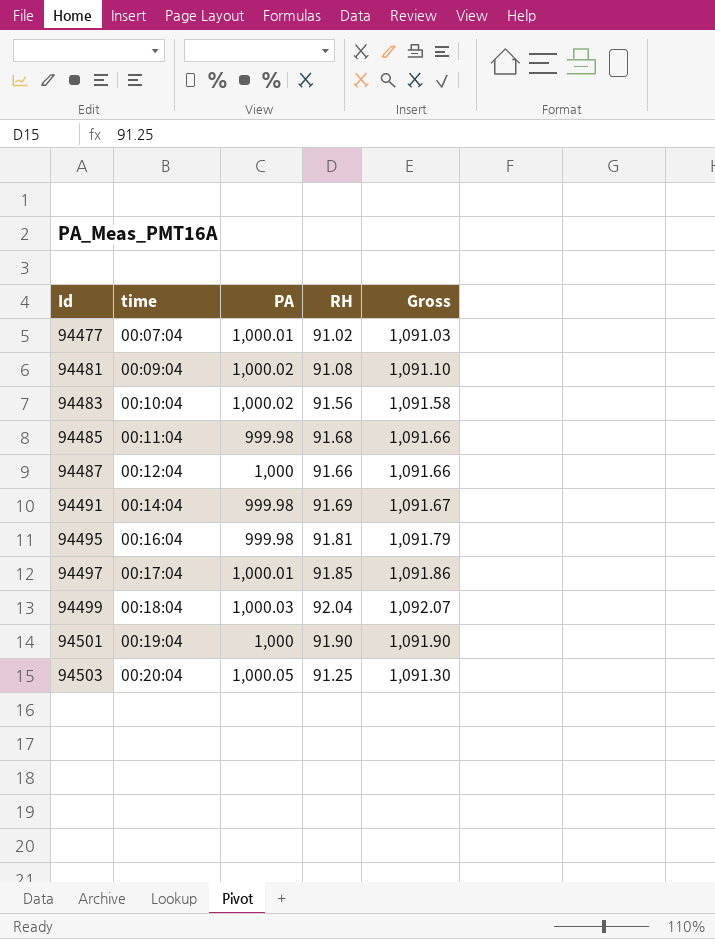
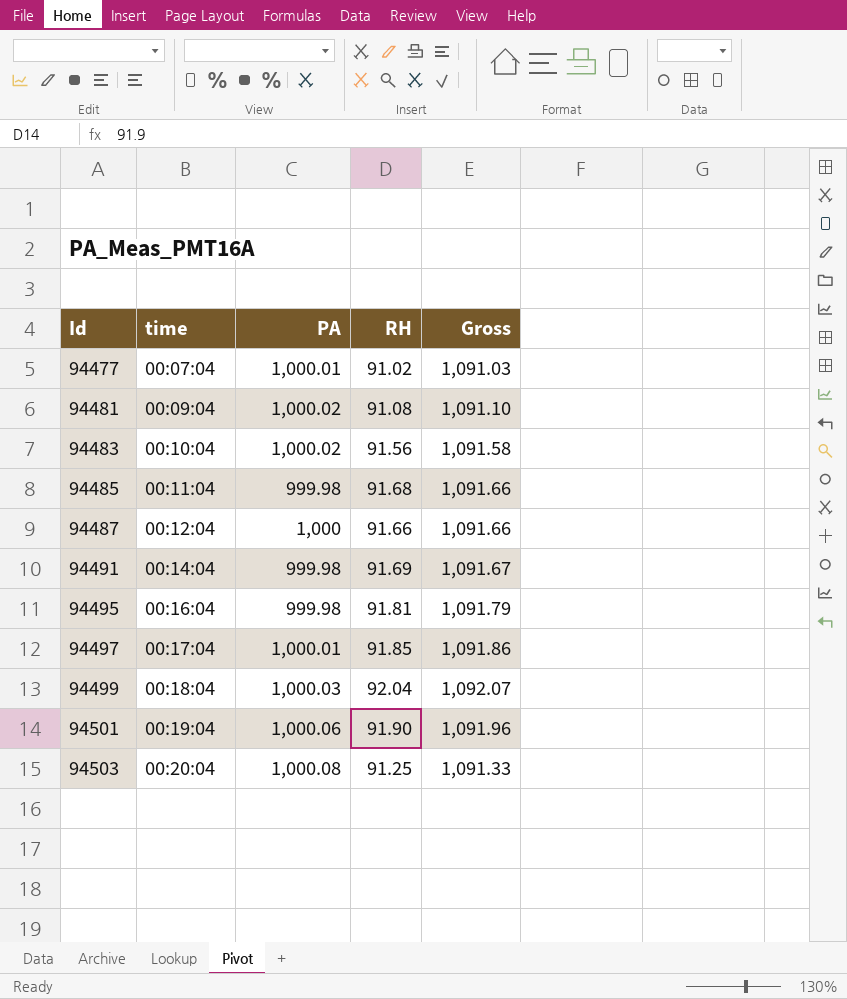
94501 | PA: 1,000 -> 1,000.06
94501 | Gross: 1,091.90 -> 1,091.96
94503 | PA: 1,000.05 -> 1,000.08
94503 | Gross: 1,091.30 -> 1,091.33

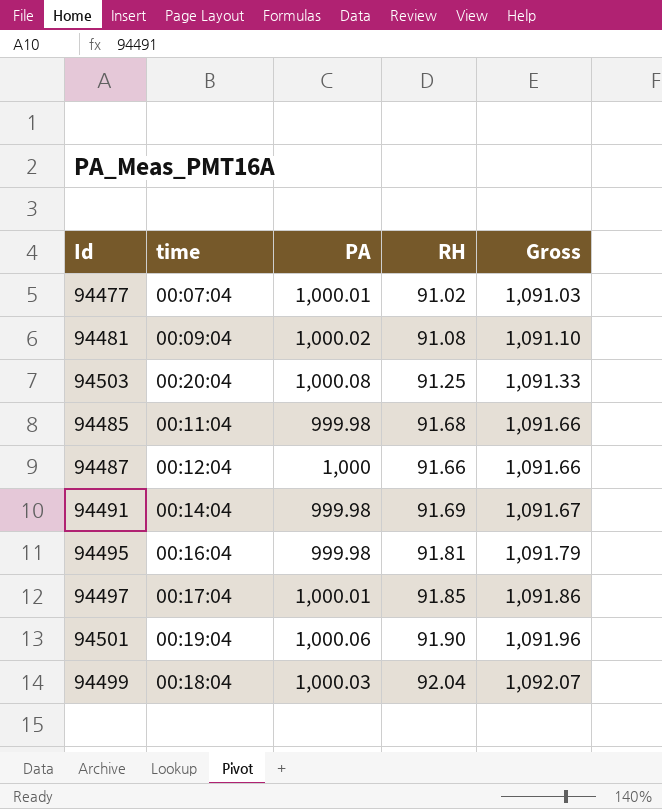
row order: Id ascending -> Gross ascending
row 94483: 00:10:04 | 1,000.02 | 91.56 | 1,091.58 -> none

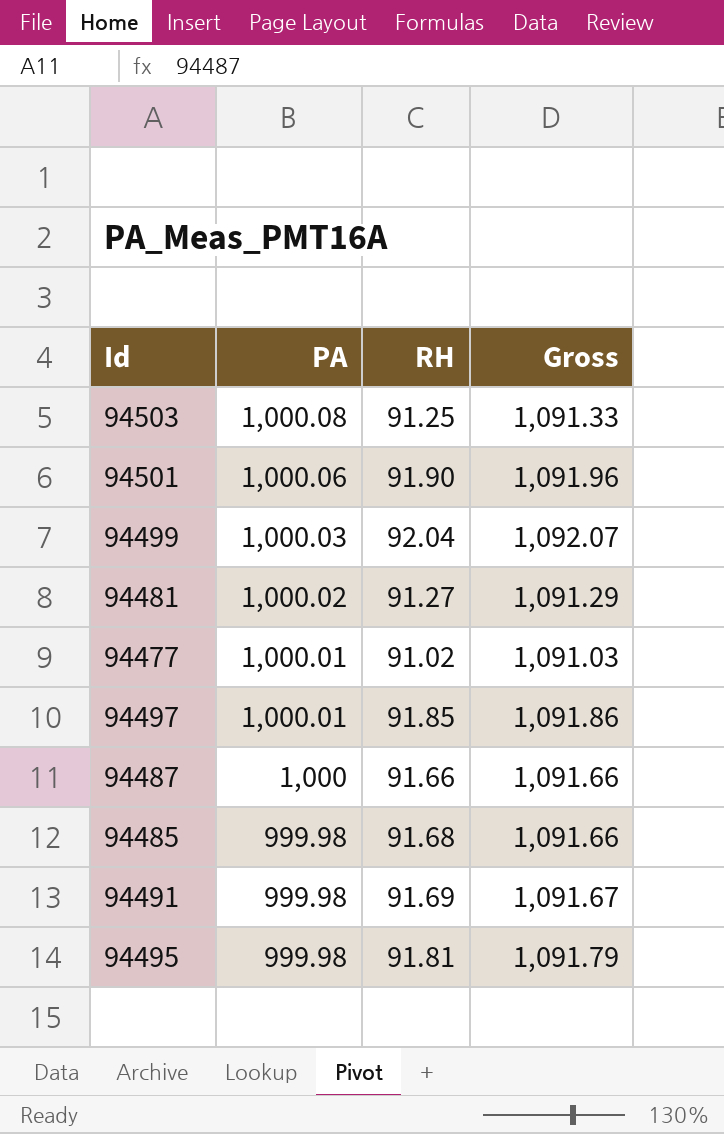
row order: Gross ascending -> PA descending
column time | position: 2 -> none
94481 | RH: 91.08 -> 91.27
94481 | Gross: 1,091.10 -> 1,091.29

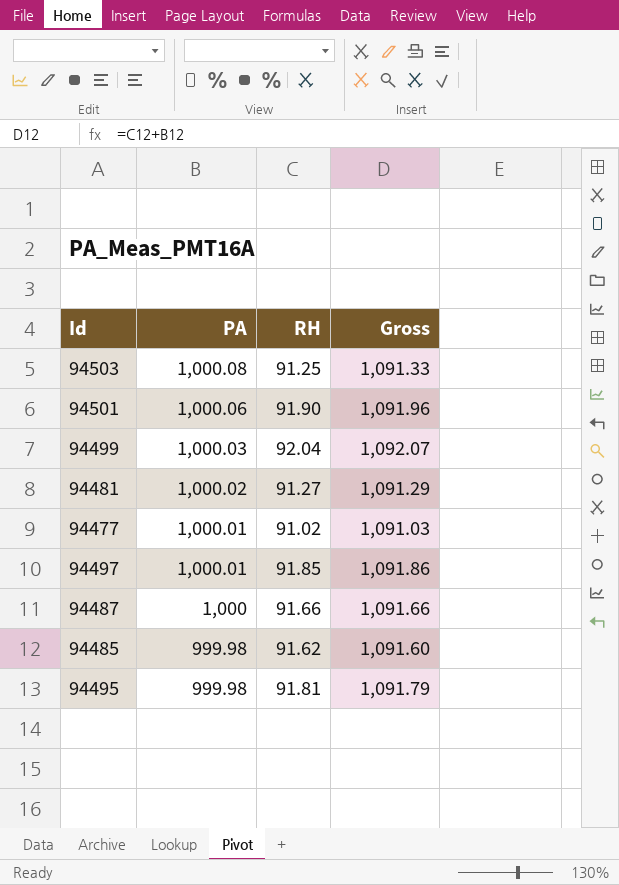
row 94491: 999.98 | 91.69 | 1,091.67 -> none
94485 | RH: 91.68 -> 91.62
94485 | Gross: 1,091.66 -> 1,091.60

